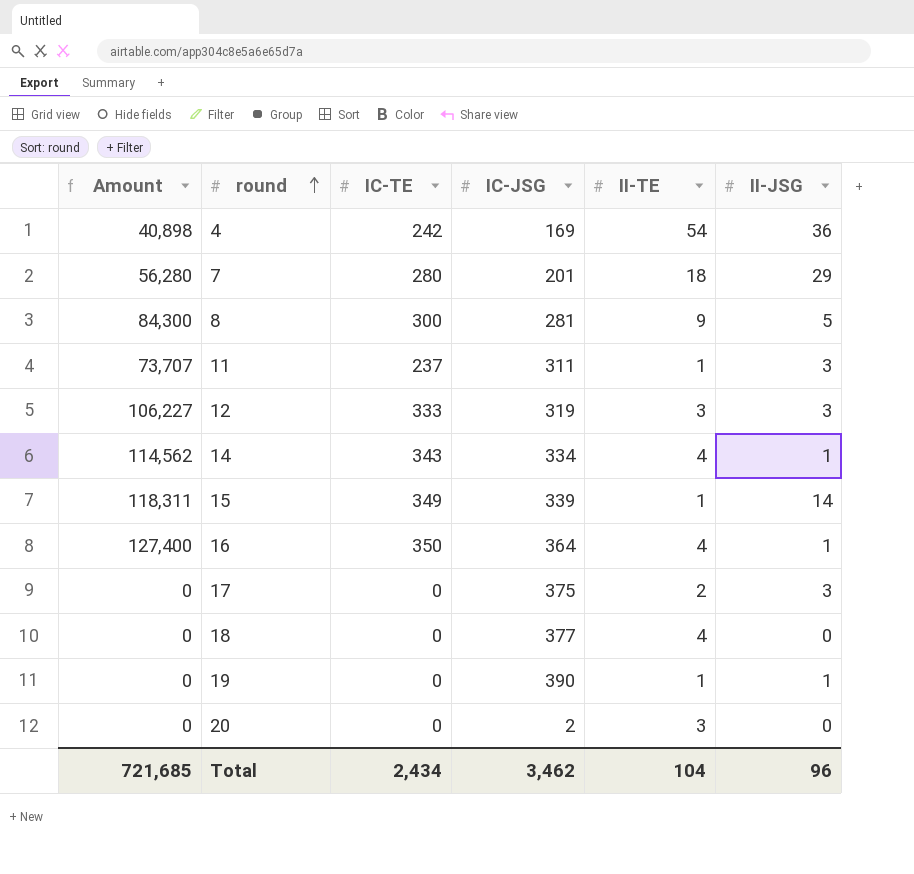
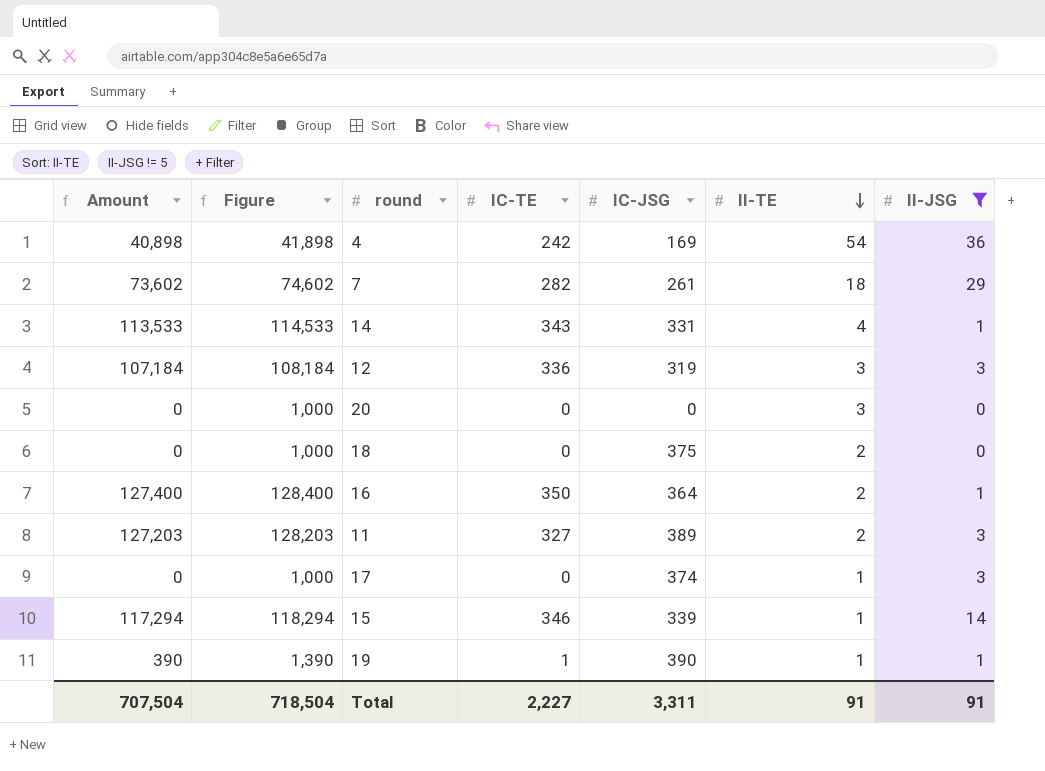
filter: none -> II-JSG != 5
row order: round ascending -> II-TE descending
column Figure | formula: none -> [Amount] + 1000
7 | Amount: 56,280 -> 73,602
7 | IC-TE: 280 -> 282
7 | IC-JSG: 201 -> 261
14 | Amount: 114,562 -> 113,533
14 | IC-JSG: 334 -> 331
12 | Amount: 106,227 -> 107,184
12 | IC-TE: 333 -> 336
20 | IC-JSG: 2 -> 0
18 | IC-JSG: 377 -> 375
18 | II-TE: 4 -> 2
16 | II-TE: 4 -> 2
11 | Amount: 73,707 -> 127,203
11 | IC-TE: 237 -> 327
11 | IC-JSG: 311 -> 389
11 | II-TE: 1 -> 2
17 | IC-JSG: 375 -> 374
17 | II-TE: 2 -> 1
15 | Amount: 118,311 -> 117,294
15 | IC-TE: 349 -> 346
19 | Amount: 0 -> 390
19 | IC-TE: 0 -> 1
Total | Amount: 721,685 -> 707,504
Total | IC-TE: 2,434 -> 2,227
Total | IC-JSG: 3,462 -> 3,311
Total | II-TE: 104 -> 91
Total | II-JSG: 96 -> 91

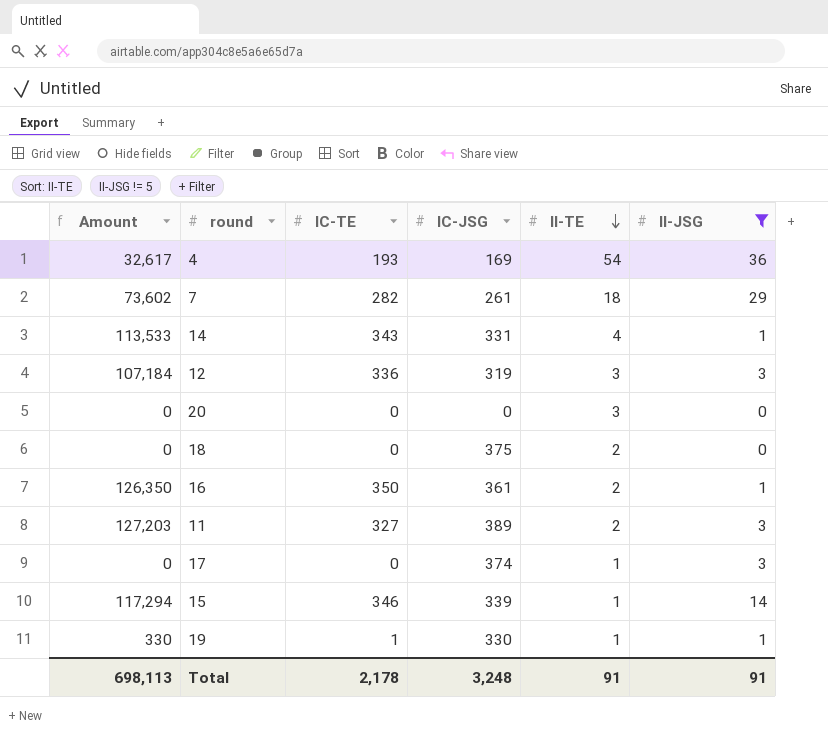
column Figure | formula: [Amount] + 1000 -> none
4 | Amount: 40,898 -> 32,617
4 | IC-TE: 242 -> 193
16 | Amount: 127,400 -> 126,350
16 | IC-JSG: 364 -> 361
19 | Amount: 390 -> 330
19 | IC-JSG: 390 -> 330
Total | Amount: 707,504 -> 698,113
Total | IC-TE: 2,227 -> 2,178
Total | IC-JSG: 3,311 -> 3,248

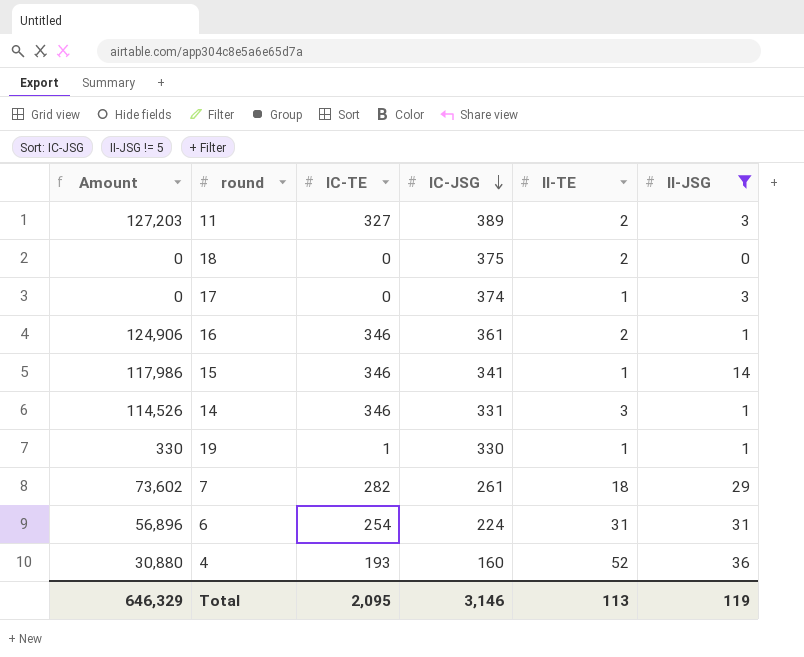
row order: II-TE descending -> IC-JSG descending
row 12: 107,184 | 336 | 319 | 3 | 3 -> none
row 20: 0 | 0 | 0 | 3 | 0 -> none
16 | Amount: 126,350 -> 124,906
16 | IC-TE: 350 -> 346
15 | Amount: 117,294 -> 117,986
15 | IC-JSG: 339 -> 341
14 | Amount: 113,533 -> 114,526
14 | IC-TE: 343 -> 346
14 | II-TE: 4 -> 3
row 6: none -> 56,896 | 254 | 224 | 31 | 31
4 | Amount: 32,617 -> 30,880
4 | IC-JSG: 169 -> 160
4 | II-TE: 54 -> 52
Total | Amount: 698,113 -> 646,329
Total | IC-TE: 2,178 -> 2,095
Total | IC-JSG: 3,248 -> 3,146
Total | II-TE: 91 -> 113
Total | II-JSG: 91 -> 119

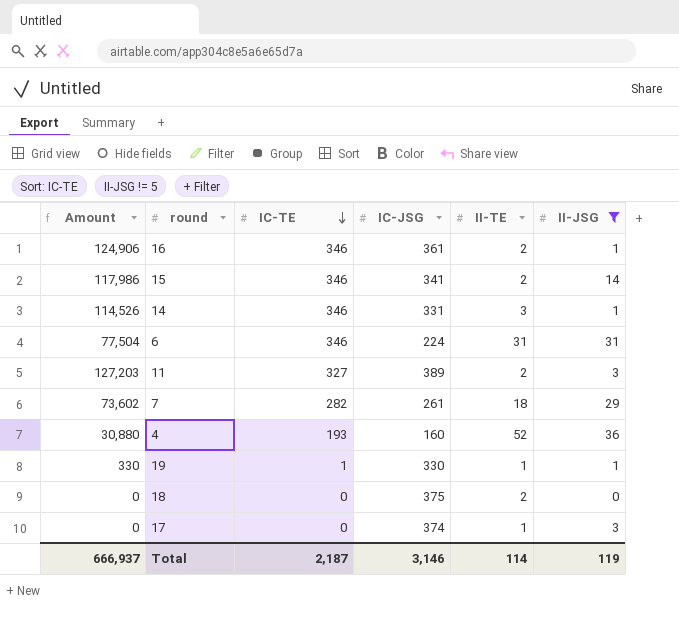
row order: IC-JSG descending -> IC-TE descending
15 | II-TE: 1 -> 2
6 | Amount: 56,896 -> 77,504
6 | IC-TE: 254 -> 346
Total | Amount: 646,329 -> 666,937
Total | IC-TE: 2,095 -> 2,187
Total | II-TE: 113 -> 114

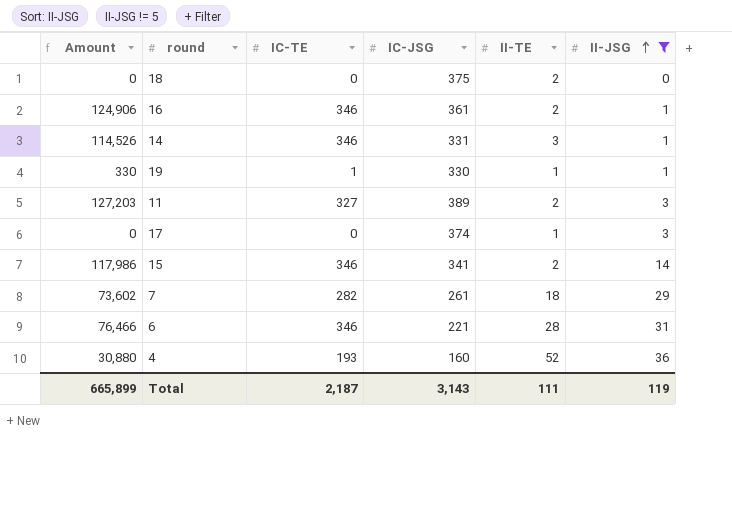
row order: IC-TE descending -> II-JSG ascending
6 | Amount: 77,504 -> 76,466
6 | IC-JSG: 224 -> 221
6 | II-TE: 31 -> 28
Total | Amount: 666,937 -> 665,899
Total | IC-JSG: 3,146 -> 3,143
Total | II-TE: 114 -> 111

